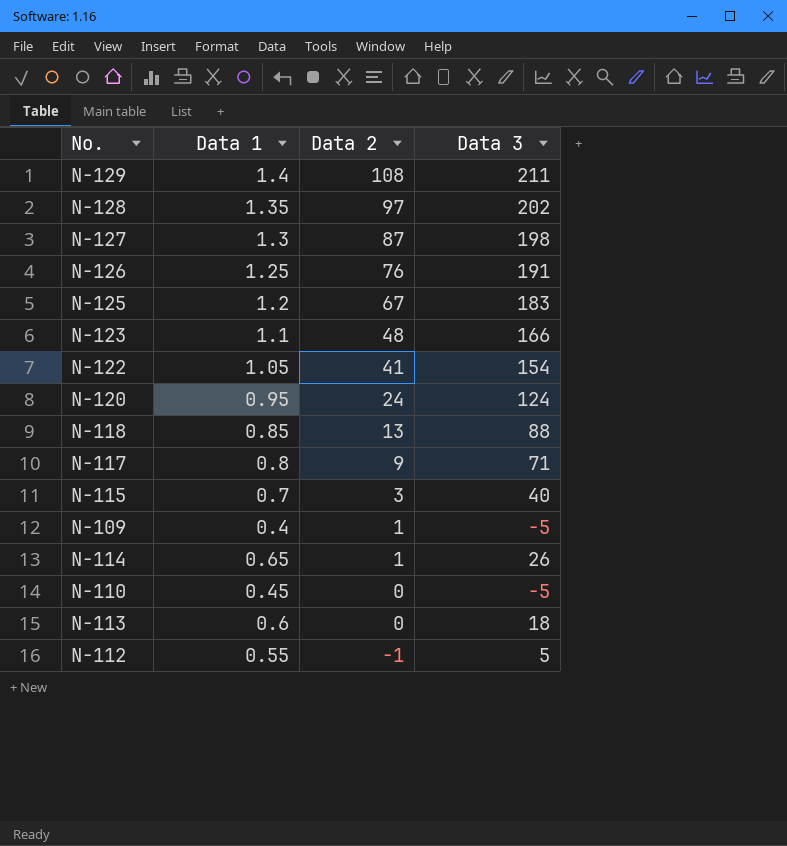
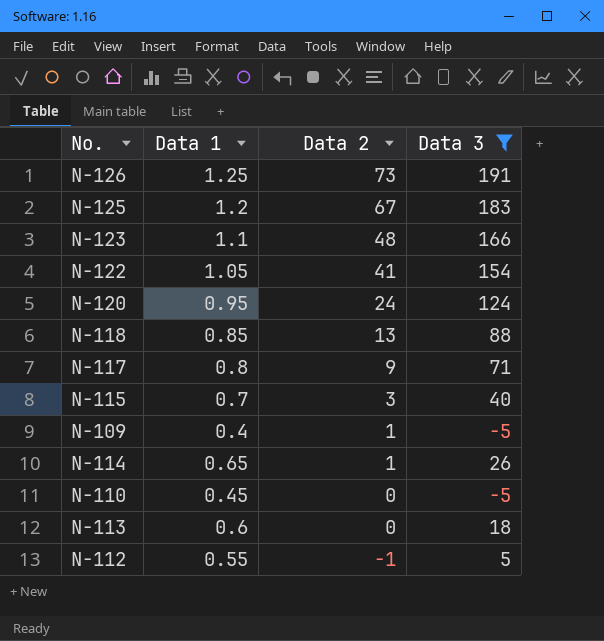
filter: none -> Data 3 <= 191
N-126 | Data 2: 76 -> 73

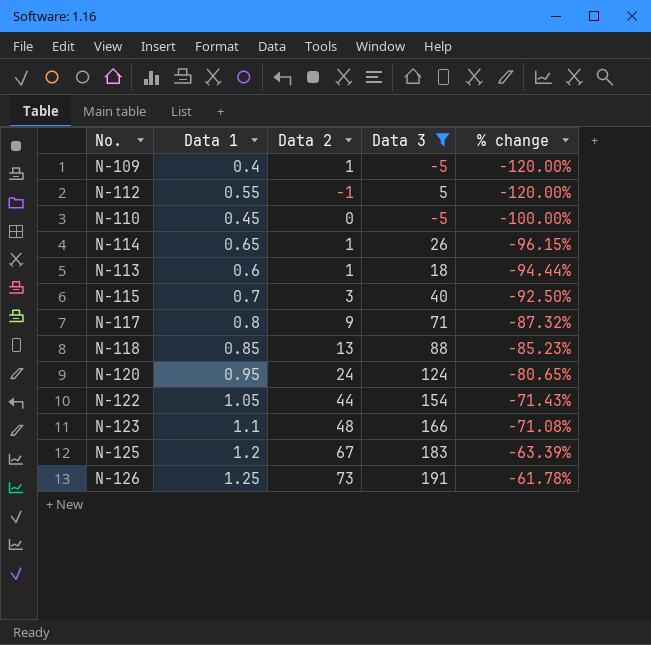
row order: Data 2 descending -> % change ascending
column % change | formula: none -> ([Data 2] - [Data 3]) / [Data 3]
N-113 | Data 2: 0 -> 1
N-122 | Data 2: 41 -> 44

